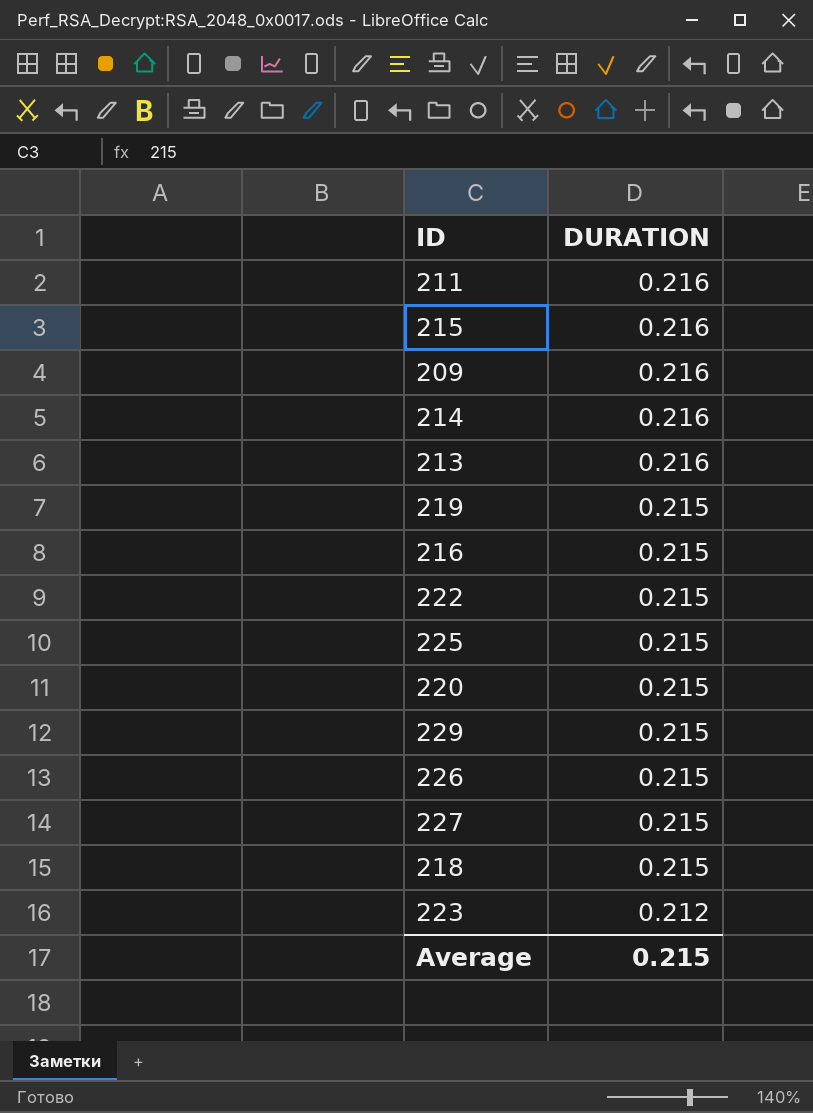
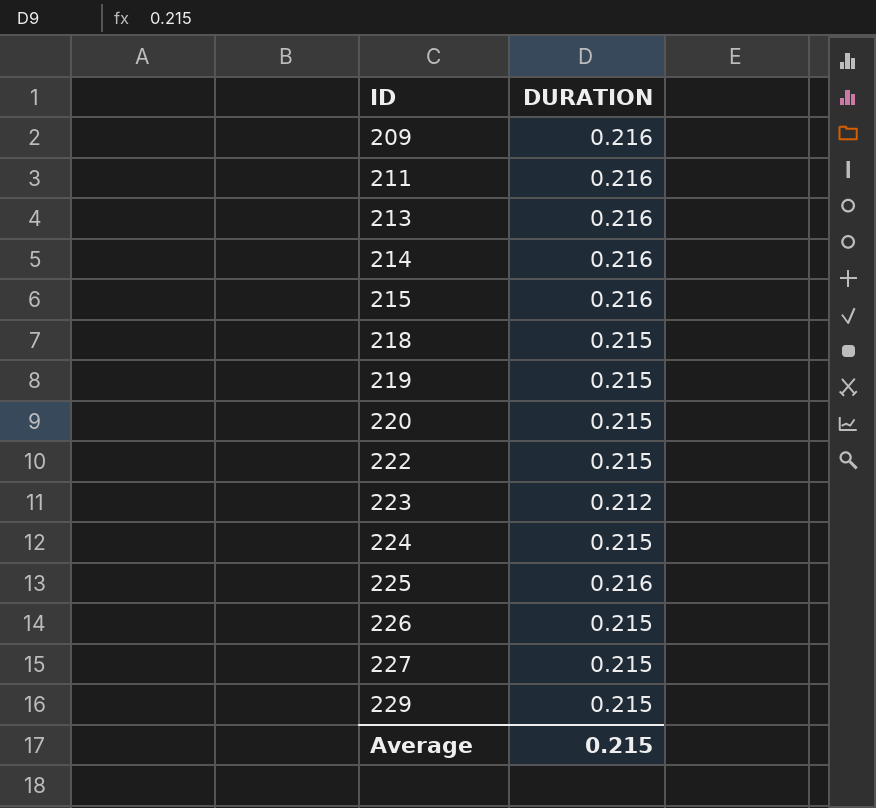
row order: DURATION descending -> ID ascending
row 216: 0.215 -> none
row 224: none -> 0.215
225 | DURATION: 0.215 -> 0.216

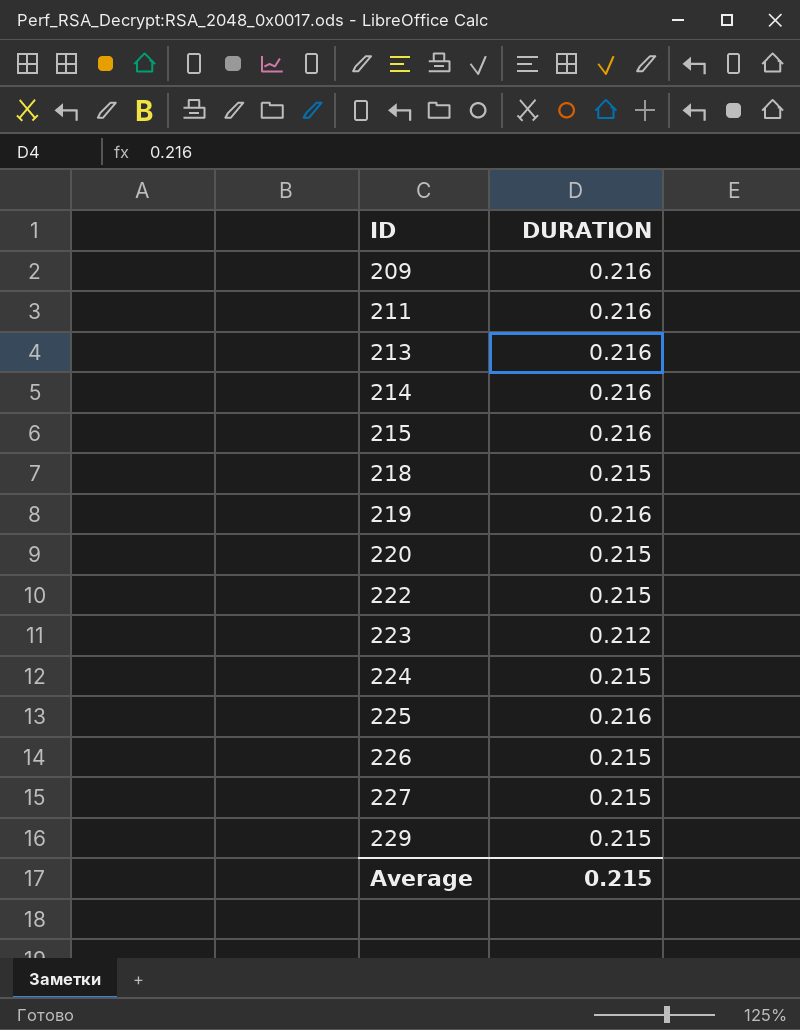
219 | DURATION: 0.215 -> 0.216

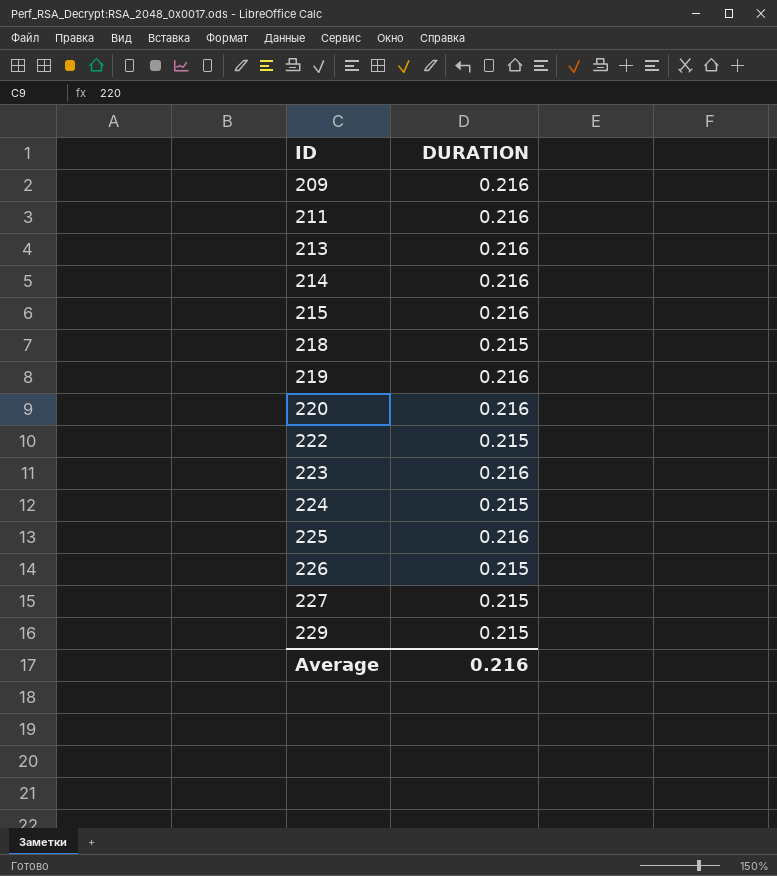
220 | DURATION: 0.215 -> 0.216
223 | DURATION: 0.212 -> 0.216
Average | DURATION: 0.215 -> 0.216

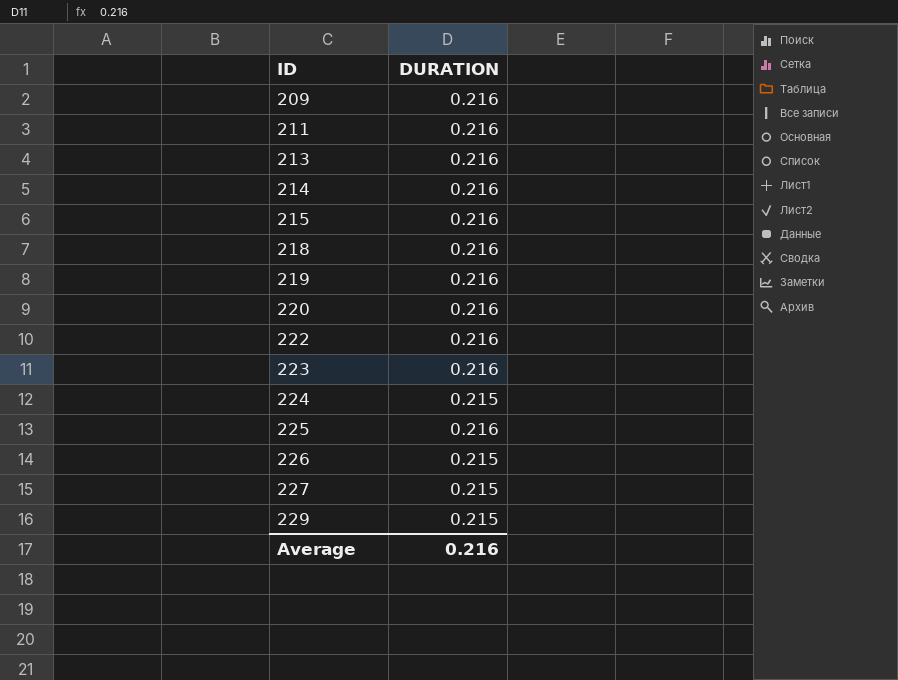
218 | DURATION: 0.215 -> 0.216
222 | DURATION: 0.215 -> 0.216

